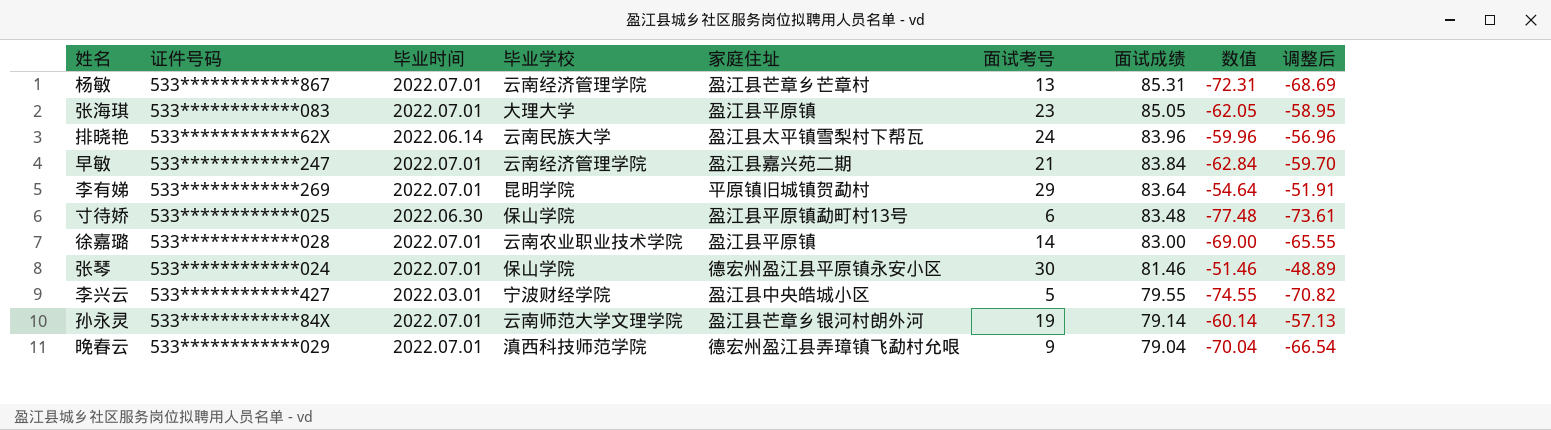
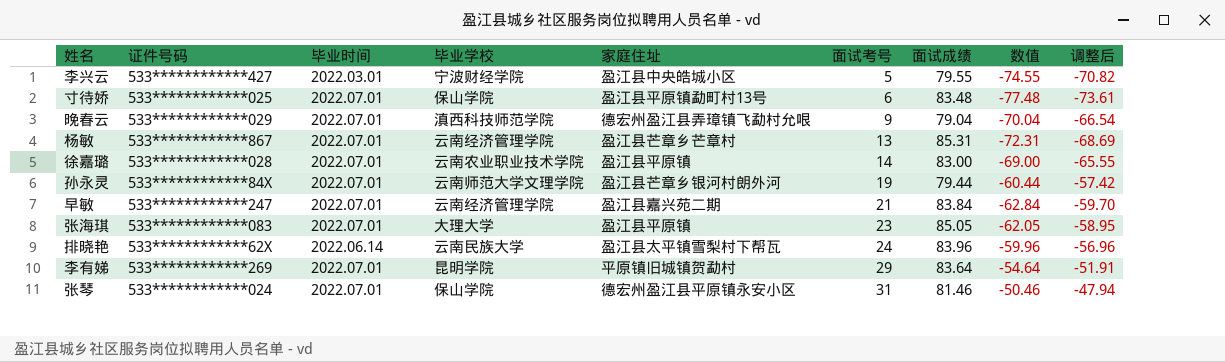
row order: 面试成绩 descending -> 面试考号 ascending
寸待娇 | 毕业时间: 2022.06.30 -> 2022.07.01
孙永灵 | 面试成绩: 79.14 -> 79.44
孙永灵 | 数值: -60.14 -> -60.44
孙永灵 | 调整后: -57.13 -> -57.42
张琴 | 面试考号: 30 -> 31
张琴 | 数值: -51.46 -> -50.46
张琴 | 调整后: -48.89 -> -47.94

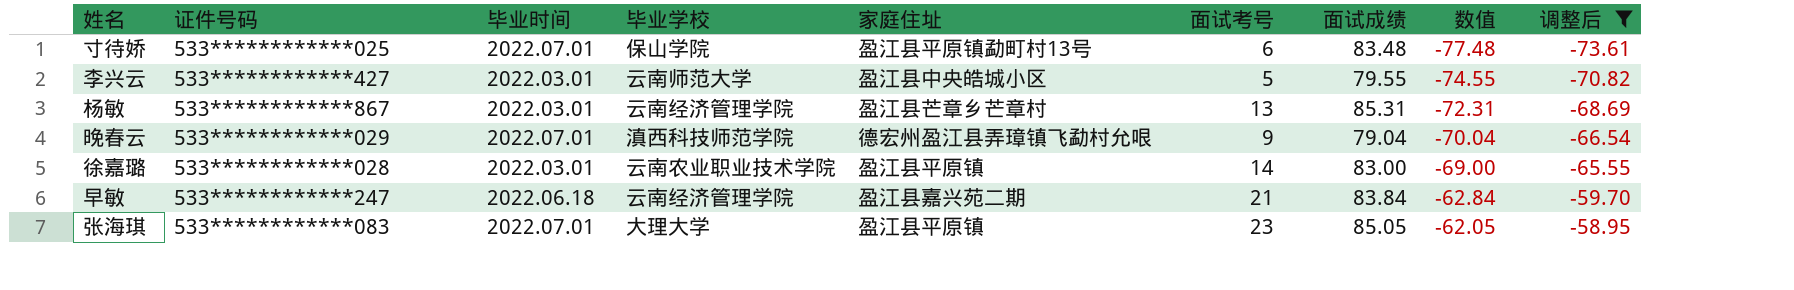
filter: none -> 调整后 <= -58.95
row order: 面试考号 ascending -> 数值 ascending
李兴云 | 毕业学校: 宁波财经学院 -> 云南师范大学
杨敏 | 毕业时间: 2022.07.01 -> 2022.03.01
徐嘉璐 | 毕业时间: 2022.07.01 -> 2022.03.01
早敏 | 毕业时间: 2022.07.01 -> 2022.06.18

